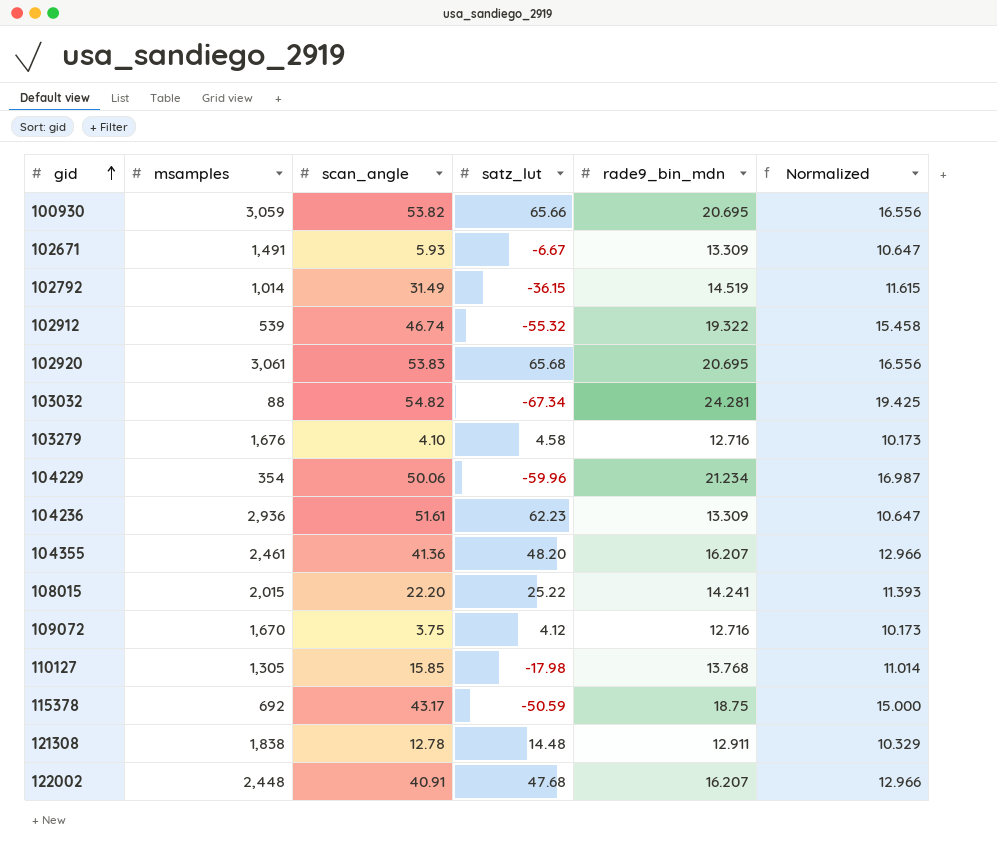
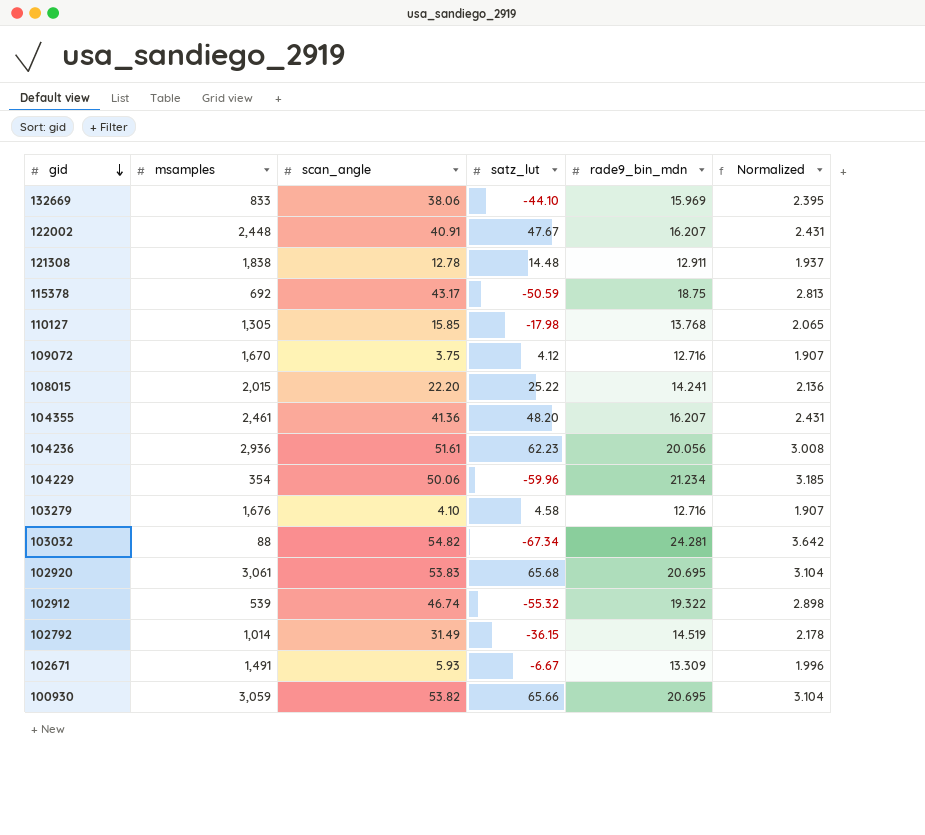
row order: gid ascending -> gid descending
column Normalized | formula: [rade9_bin_mdn] * 0.8 -> [rade9_bin_mdn] * 0.15
row 132669: none -> 833 | 38.06 | -44.10 | 15.969 | 2.395
122002 | satz_lut: 47.68 -> 47.67
104236 | rade9_bin_mdn: 13.309 -> 20.056

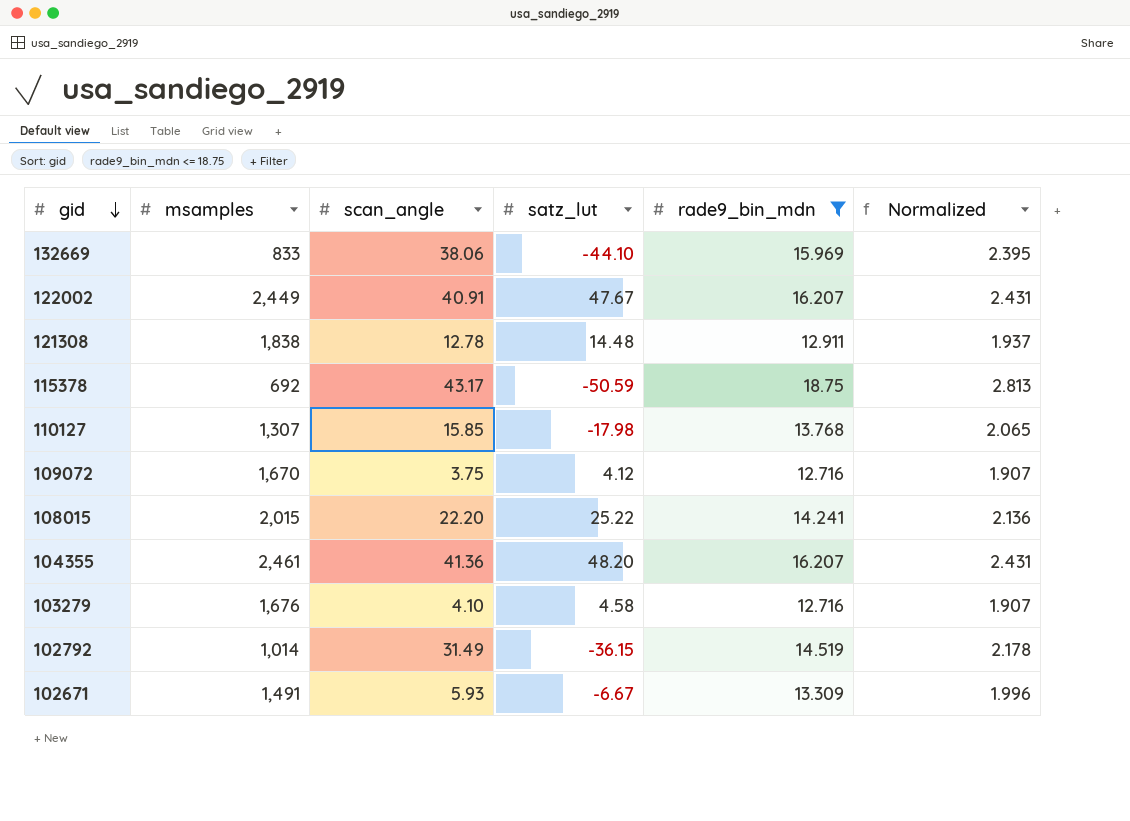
filter: none -> rade9_bin_mdn <= 18.75
122002 | msamples: 2,448 -> 2,449
110127 | msamples: 1,305 -> 1,307

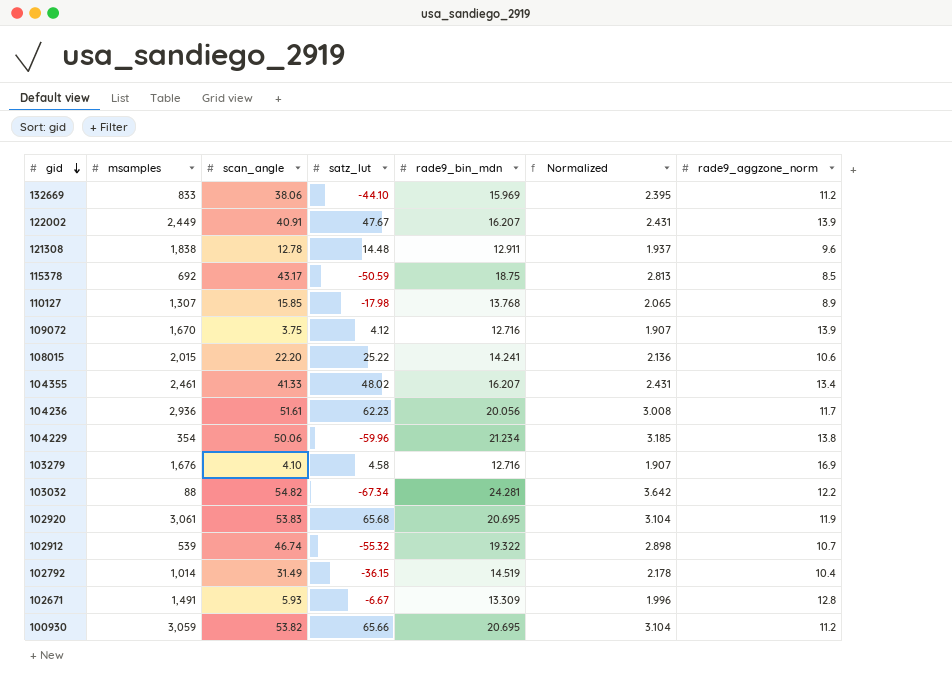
filter: rade9_bin_mdn <= 18.75 -> none
column rade9_aggzone_norm | position: none -> 7
104355 | scan_angle: 41.36 -> 41.33
104355 | satz_lut: 48.20 -> 48.02

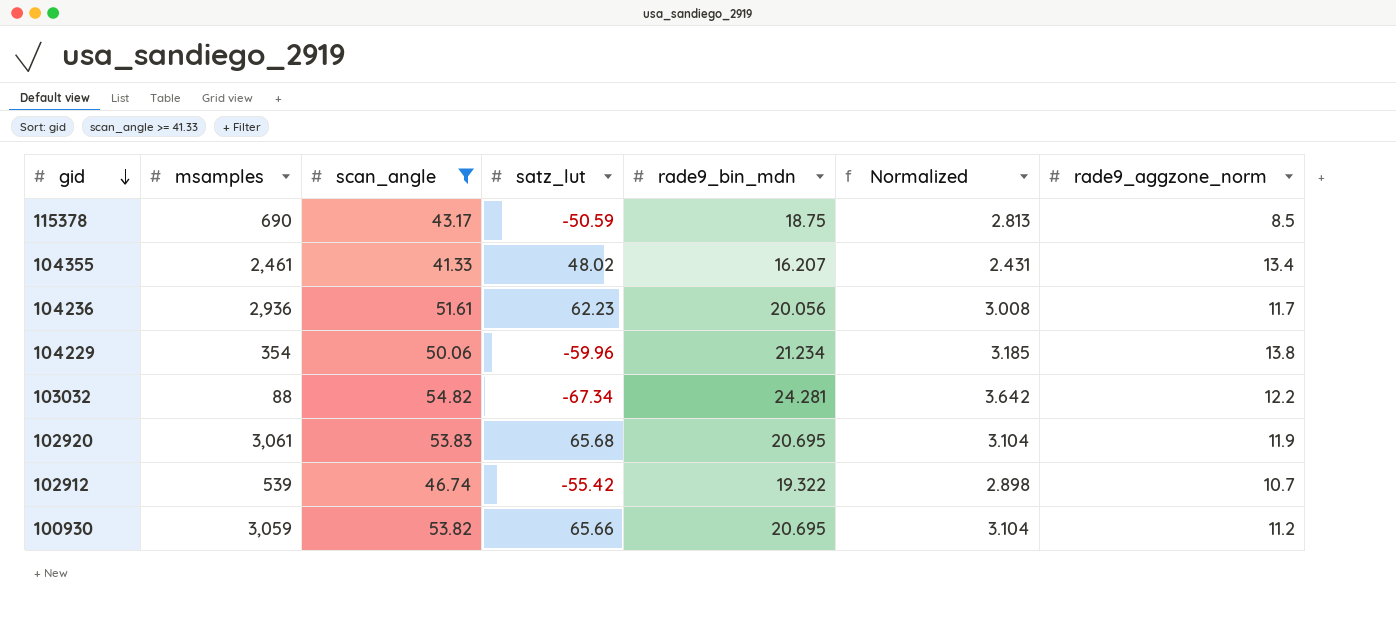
filter: none -> scan_angle >= 41.33
115378 | msamples: 692 -> 690
102912 | satz_lut: -55.32 -> -55.42

